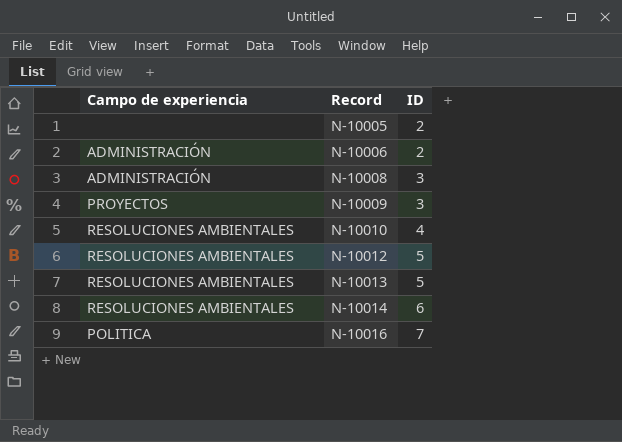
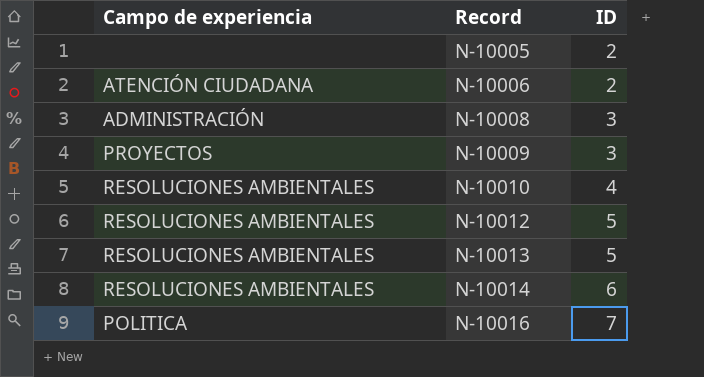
N-10006 | Campo de experiencia: ADMINISTRACIÓN -> ATENCIÓN CIUDADANA

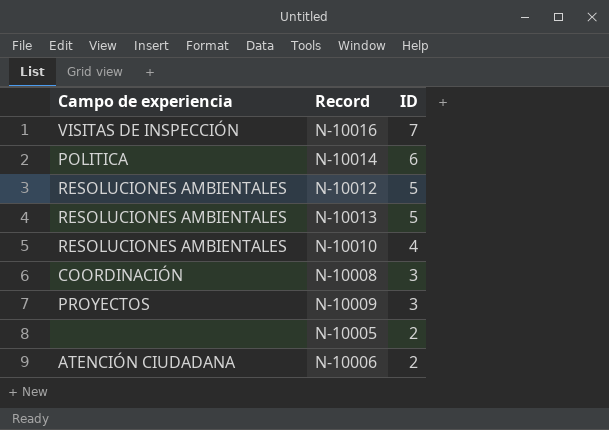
row order: Record ascending -> ID descending
N-10016 | Campo de experiencia: POLITICA -> VISITAS DE INSPECCIÓN
N-10014 | Campo de experiencia: RESOLUCIONES AMBIENTALES -> POLITICA
N-10008 | Campo de experiencia: ADMINISTRACIÓN -> COORDINACIÓN

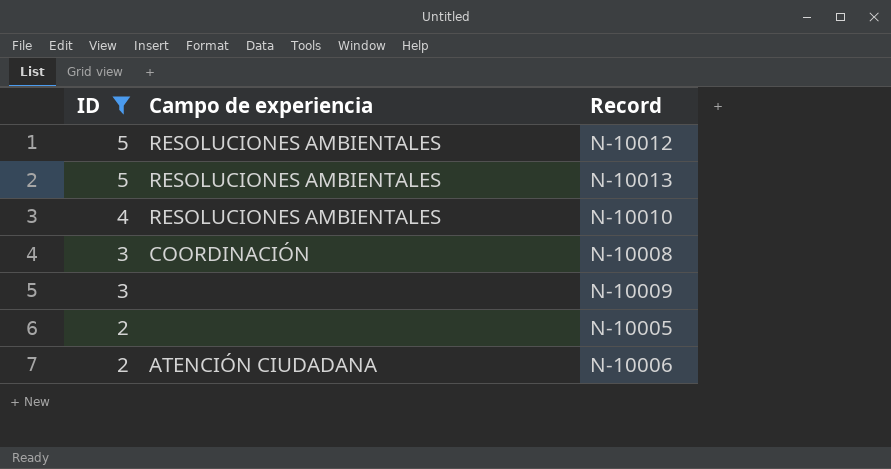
filter: none -> ID <= 5
column ID | position: 3 -> 1
N-10009 | Campo de experiencia: PROYECTOS -> none

